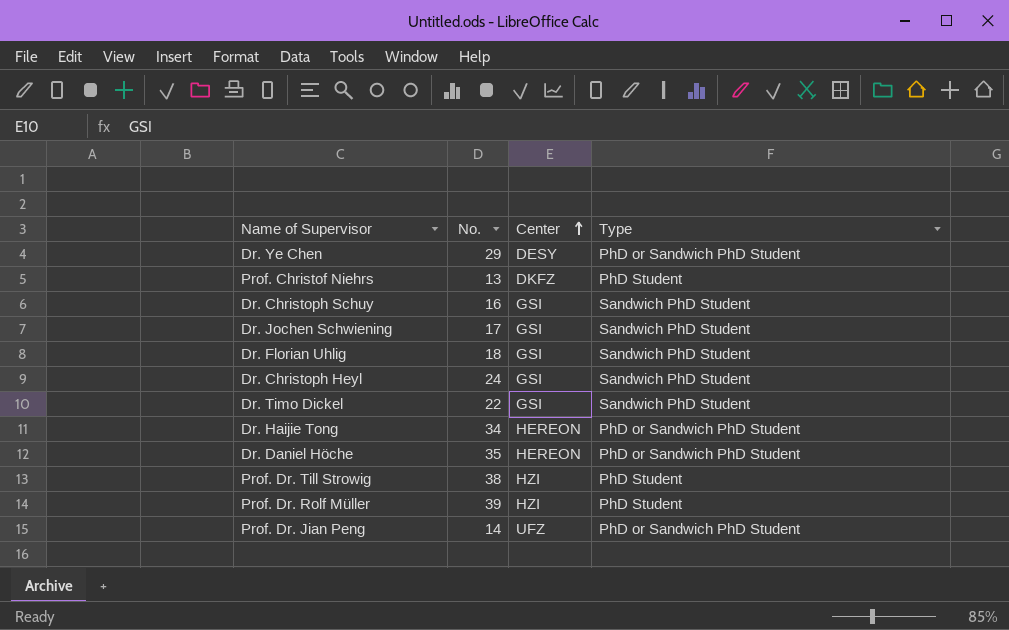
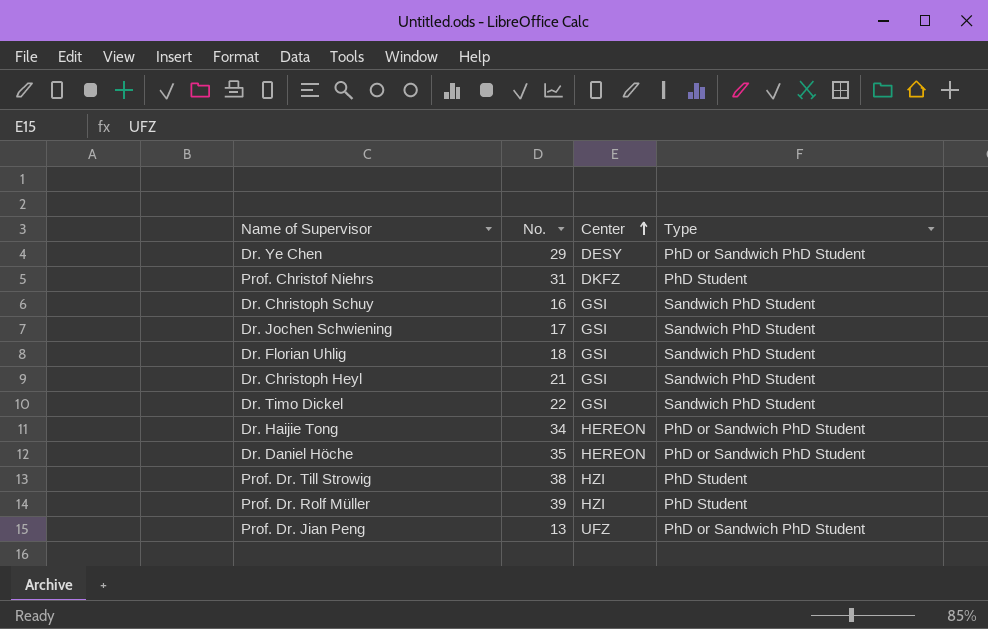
Prof. Christof Niehrs | No.: 13 -> 31
Dr. Christoph Heyl | No.: 24 -> 21
Prof. Dr. Jian Peng | No.: 14 -> 13

